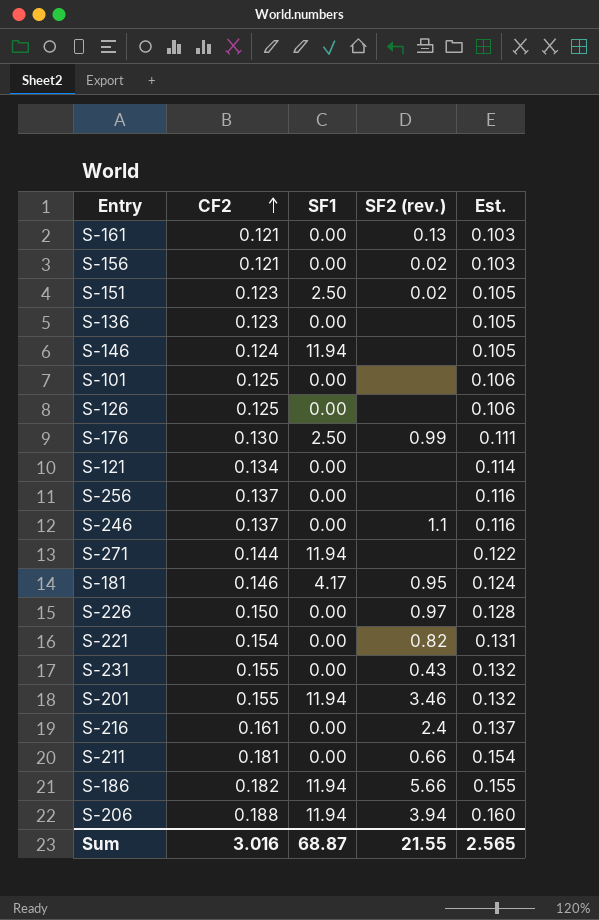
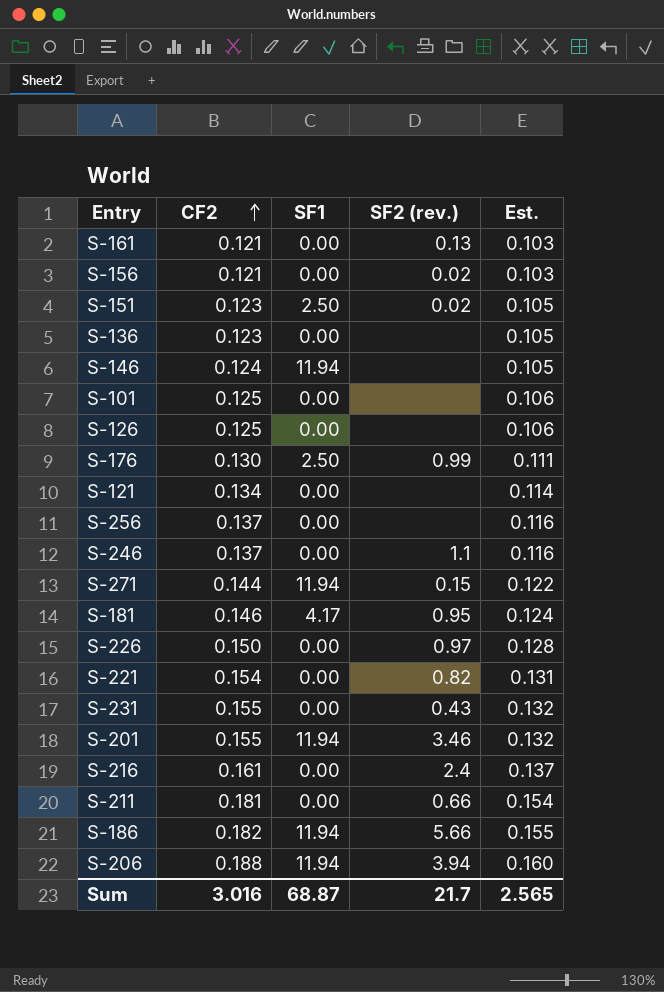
S-271 | SF2 (rev.): none -> 0.15
Sum | SF2 (rev.): 21.55 -> 21.7

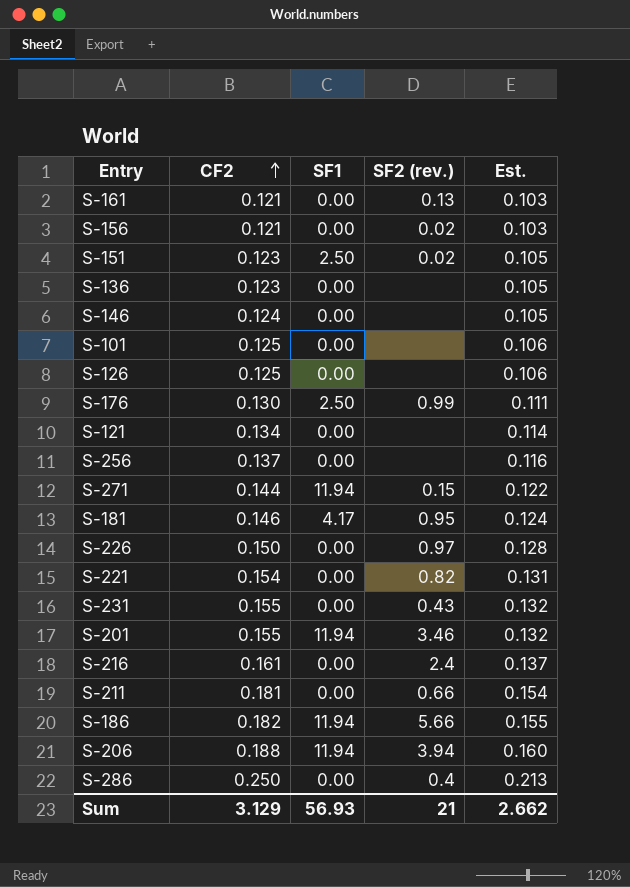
row S-246: 0.137 | 0.00 | 1.1 | 0.116 -> none
S-146 | SF1: 11.94 -> 0.00
row S-286: none -> 0.250 | 0.00 | 0.4 | 0.213
Sum | CF2: 3.016 -> 3.129
Sum | SF1: 68.87 -> 56.93
Sum | SF2 (rev.): 21.7 -> 21
Sum | Est.: 2.565 -> 2.662

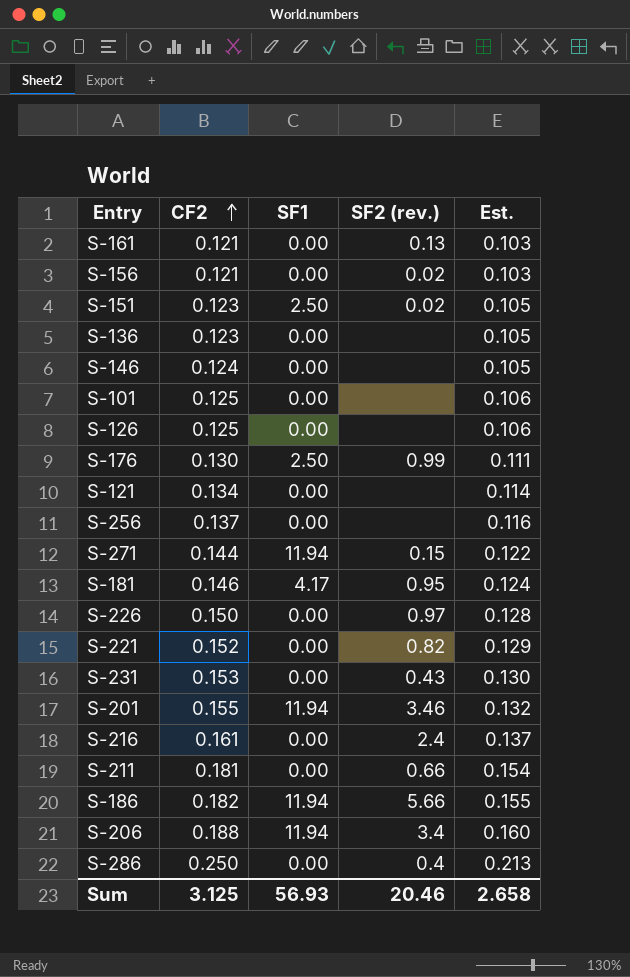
S-221 | CF2: 0.154 -> 0.152
S-221 | Est.: 0.131 -> 0.129
S-231 | CF2: 0.155 -> 0.153
S-231 | Est.: 0.132 -> 0.130
S-206 | SF2 (rev.): 3.94 -> 3.4
Sum | CF2: 3.129 -> 3.125
Sum | SF2 (rev.): 21 -> 20.46
Sum | Est.: 2.662 -> 2.658

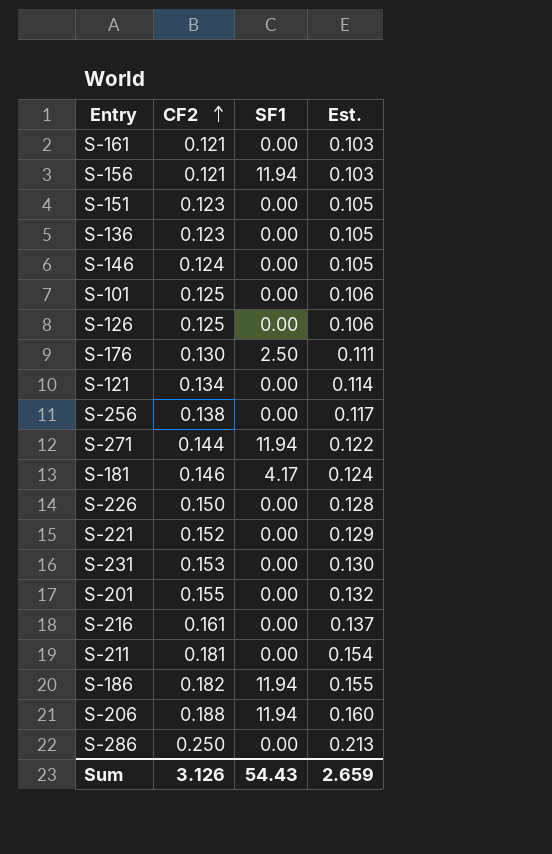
column SF2 (rev.) | position: 4 -> none
S-156 | SF1: 0.00 -> 11.94
S-151 | SF1: 2.50 -> 0.00
S-256 | CF2: 0.137 -> 0.138
S-256 | Est.: 0.116 -> 0.117
S-201 | SF1: 11.94 -> 0.00
Sum | CF2: 3.125 -> 3.126
Sum | SF1: 56.93 -> 54.43
Sum | Est.: 2.658 -> 2.659

